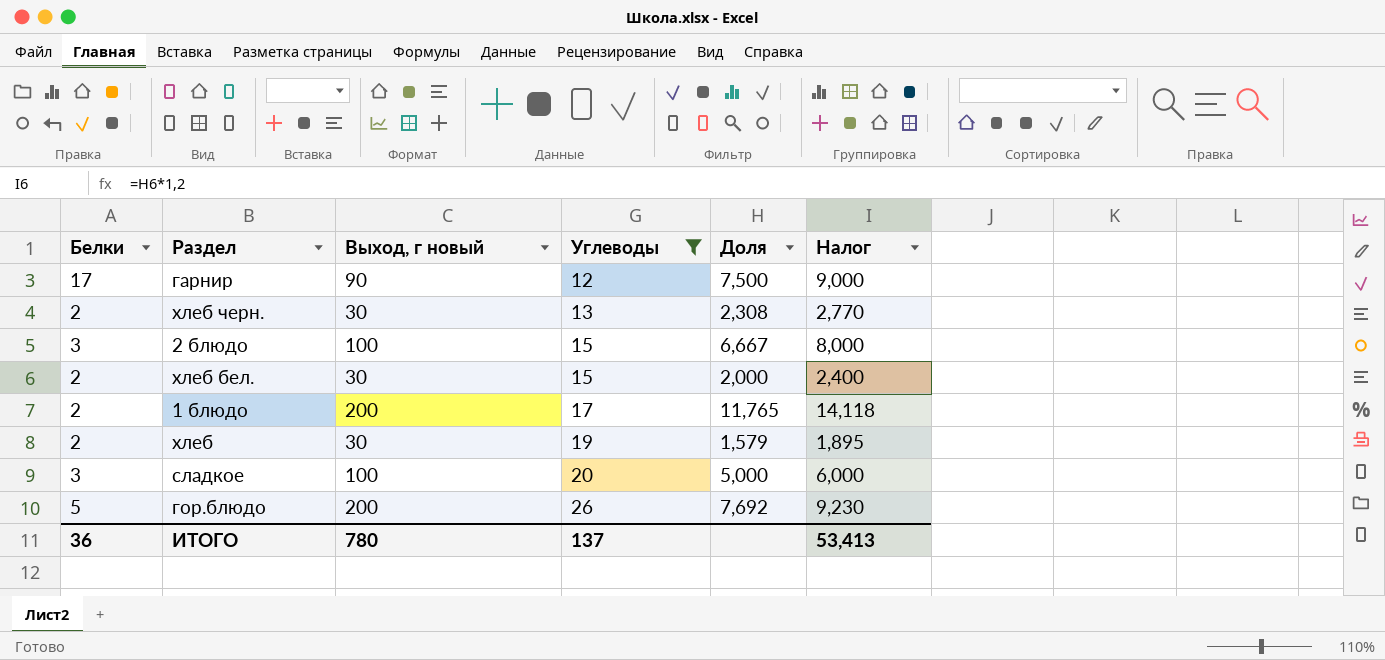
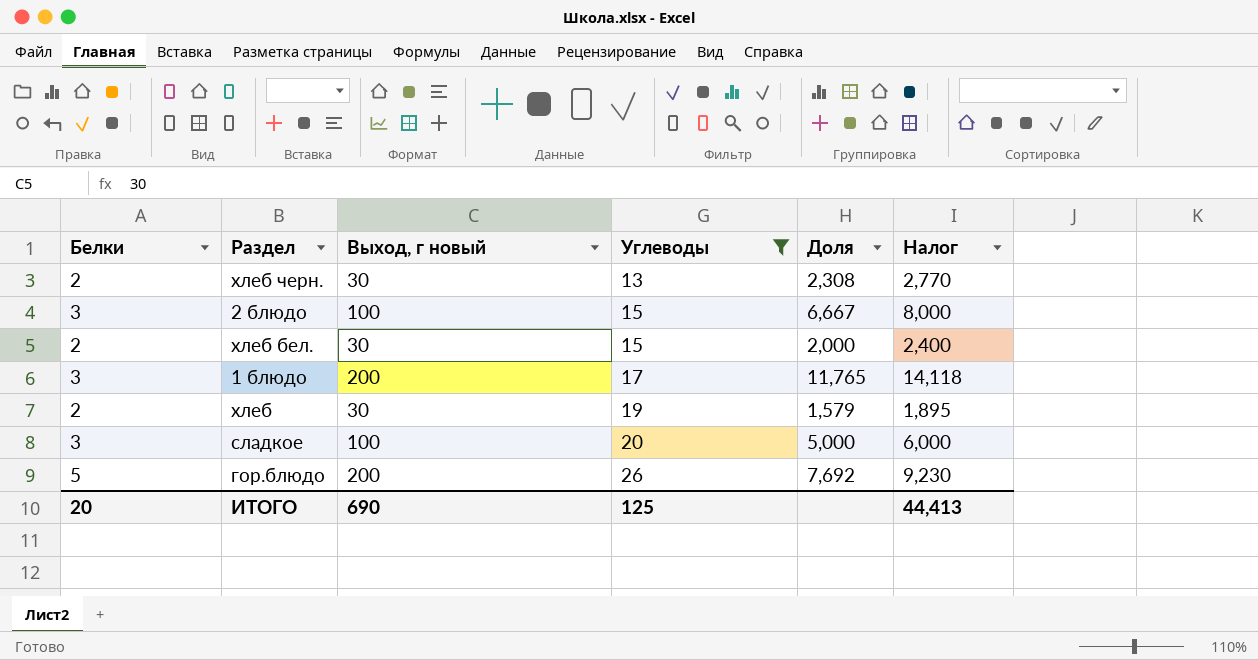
row гарнир: 17 | 90 | 12 | 7,500 | 9,000 -> none
1 блюдо | Белки: 2 -> 3
ИТОГО | Белки: 36 -> 20
ИТОГО | Выход, г новый: 780 -> 690
ИТОГО | Углеводы: 137 -> 125
ИТОГО | Налог: 53,413 -> 44,413

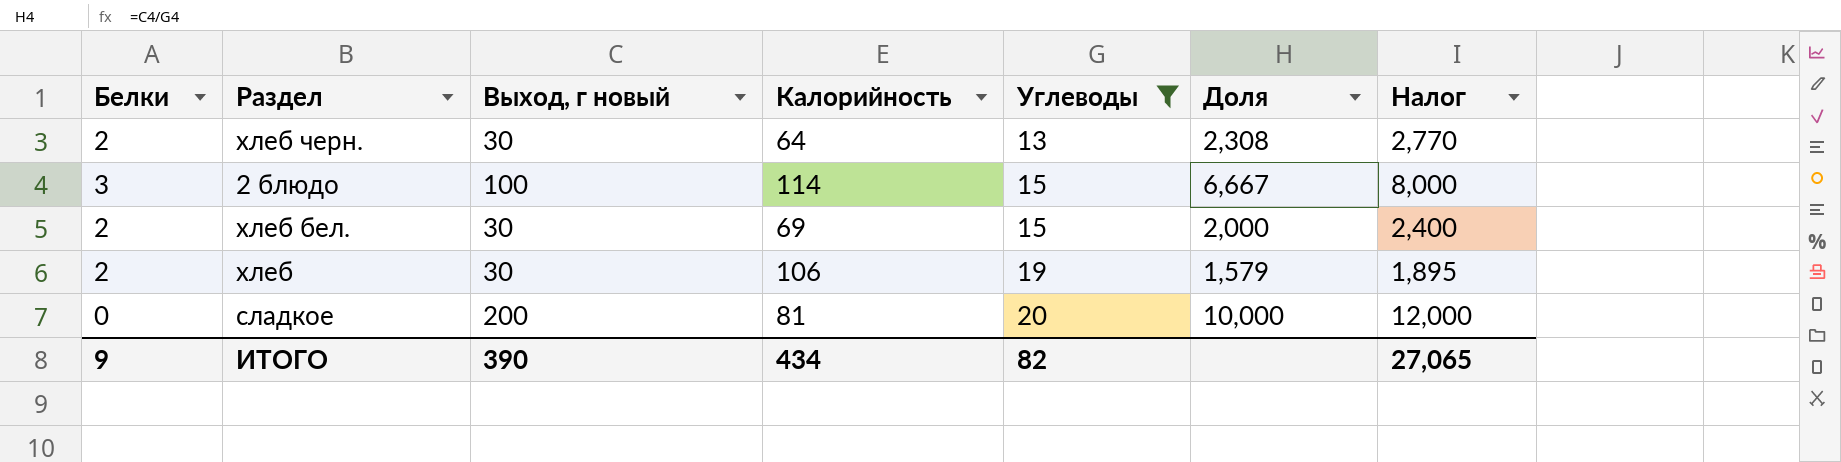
column Калорийность | position: none -> 4
row 1 блюдо: 3 | 200 | 17 | 11,765 | 14,118 -> none
row гор.блюдо: 5 | 200 | 26 | 7,692 | 9,230 -> none
сладкое | Белки: 3 -> 0
сладкое | Выход, г новый: 100 -> 200
сладкое | Доля: 5,000 -> 10,000
сладкое | Налог: 6,000 -> 12,000
ИТОГО | Белки: 20 -> 9
ИТОГО | Выход, г новый: 690 -> 390
ИТОГО | Углеводы: 125 -> 82
ИТОГО | Налог: 44,413 -> 27,065

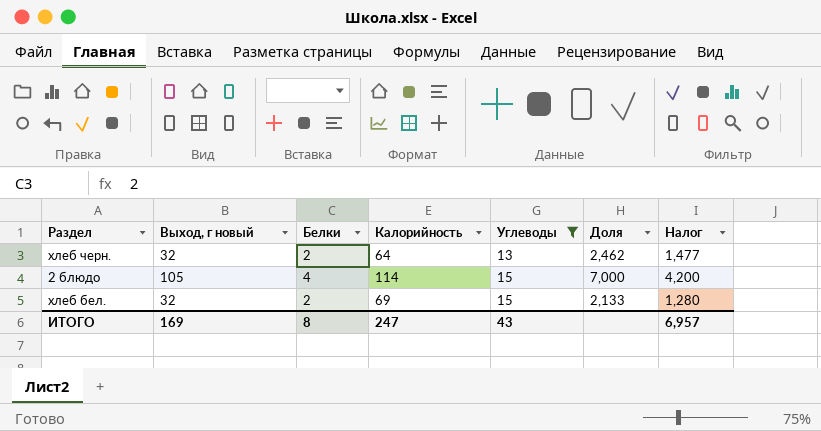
column Белки | position: 1 -> 3
column Налог | formula: [Доля] * 1,2 -> [Доля] * 0,6
row хлеб: 2 | 30 | 106 | 19 | 1,579 | 1,895 -> none
row сладкое: 0 | 200 | 81 | 20 | 10,000 | 12,000 -> none
хлеб черн. | Выход, г новый: 30 -> 32
хлеб черн. | Доля: 2,308 -> 2,462
2 блюдо | Выход, г новый: 100 -> 105
2 блюдо | Белки: 3 -> 4
2 блюдо | Доля: 6,667 -> 7,000
хлеб бел. | Выход, г новый: 30 -> 32
хлеб бел. | Доля: 2,000 -> 2,133
ИТОГО | Выход, г новый: 390 -> 169
ИТОГО | Белки: 9 -> 8
ИТОГО | Калорийность: 434 -> 247
ИТОГО | Углеводы: 82 -> 43
ИТОГО | Налог: 27,065 -> 6,957

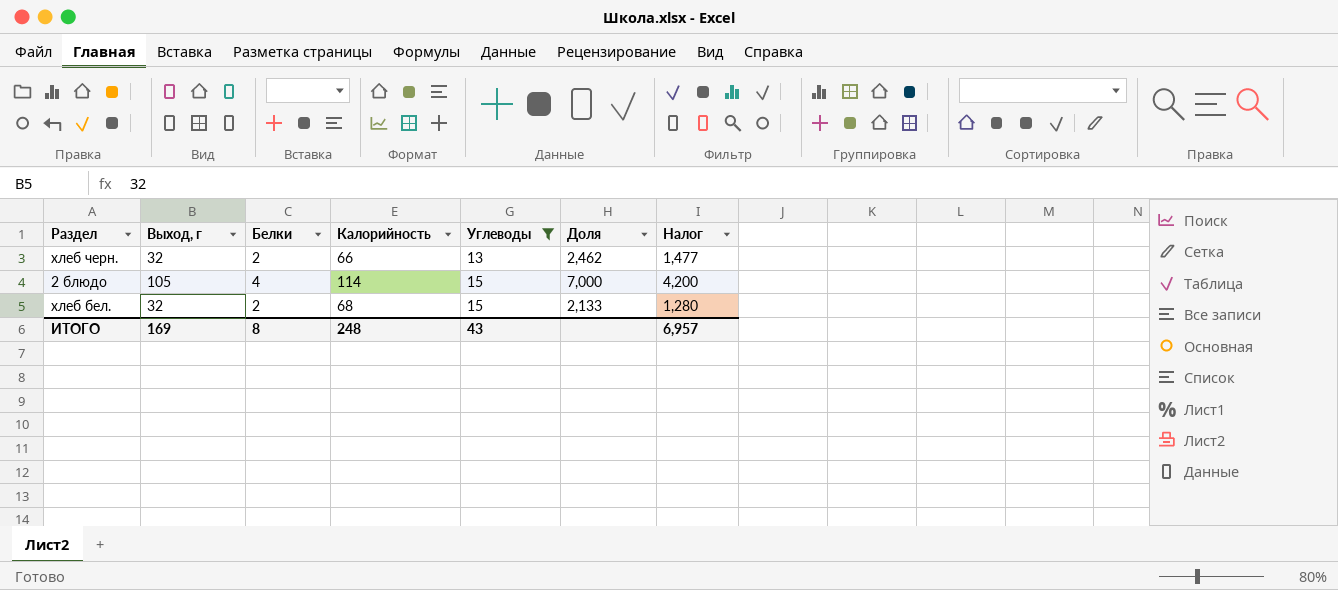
column name: Выход, г новый -> Выход, г
хлеб черн. | Калорийность: 64 -> 66
хлеб бел. | Калорийность: 69 -> 68
ИТОГО | Калорийность: 247 -> 248

